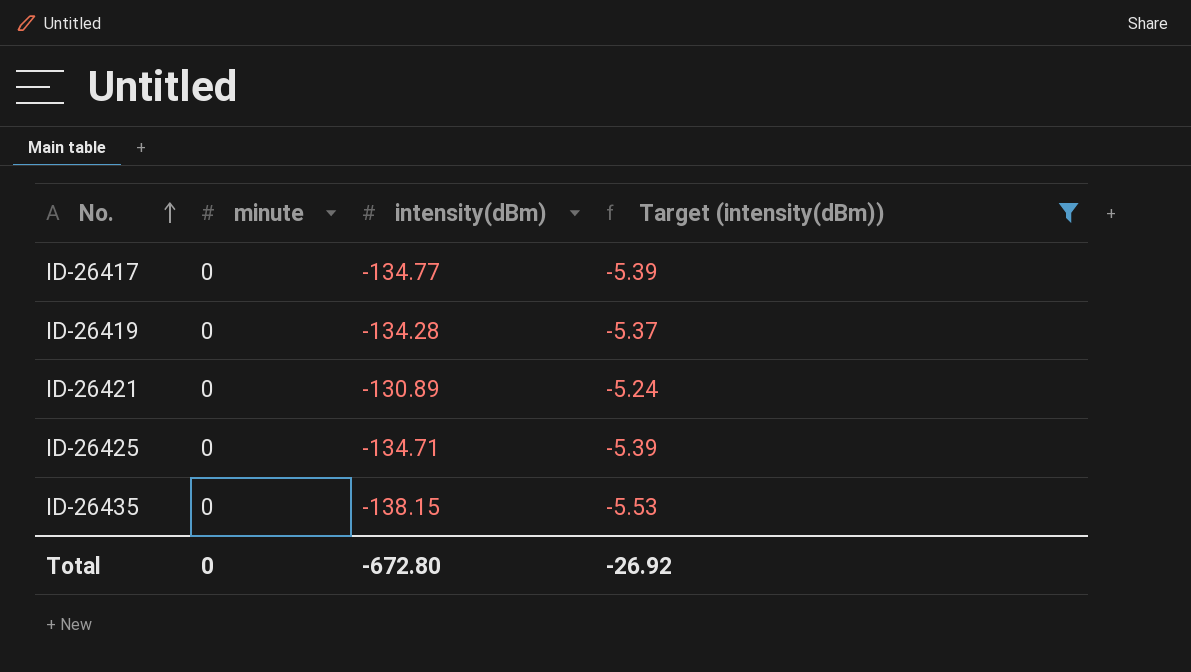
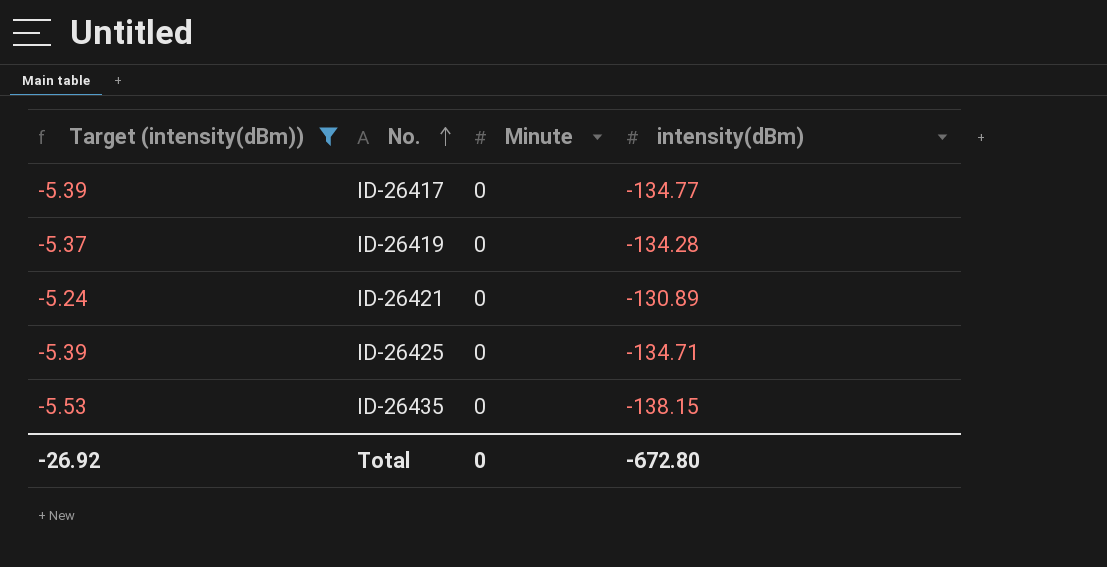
column Target (intensity(dBm)) | position: 4 -> 1
column name: minute -> Minute

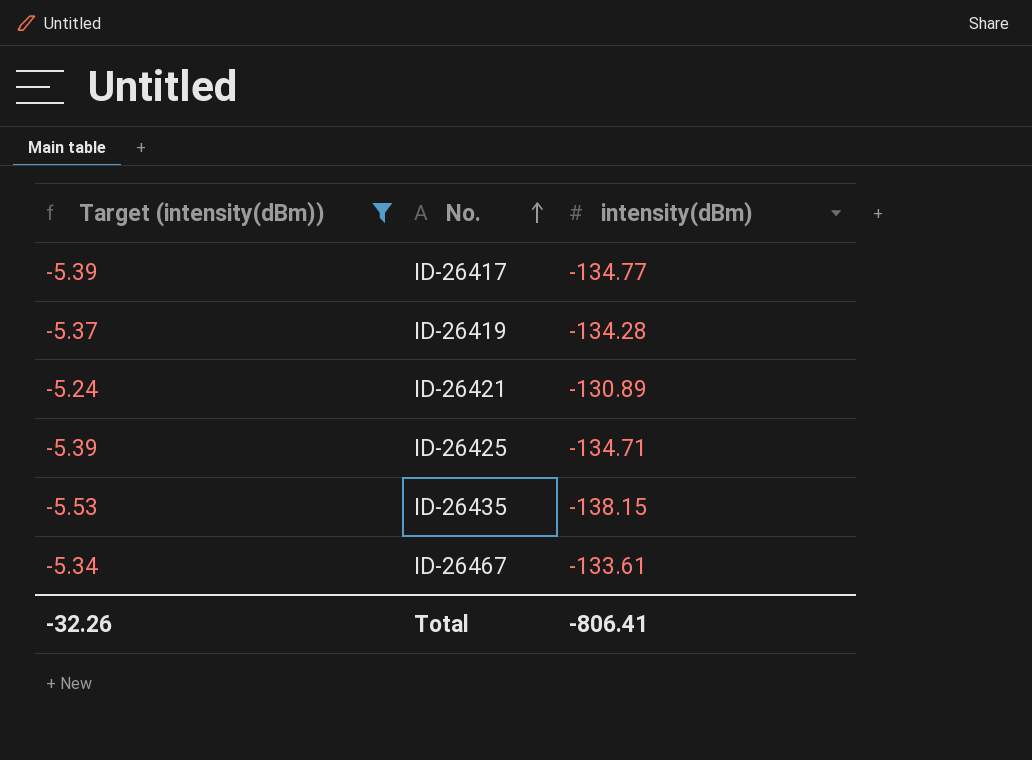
column Minute | position: 3 -> none
row ID-26467: none -> -5.34 | -133.61
Total | Target (intensity(dBm)): -26.92 -> -32.26
Total | intensity(dBm): -672.80 -> -806.41

